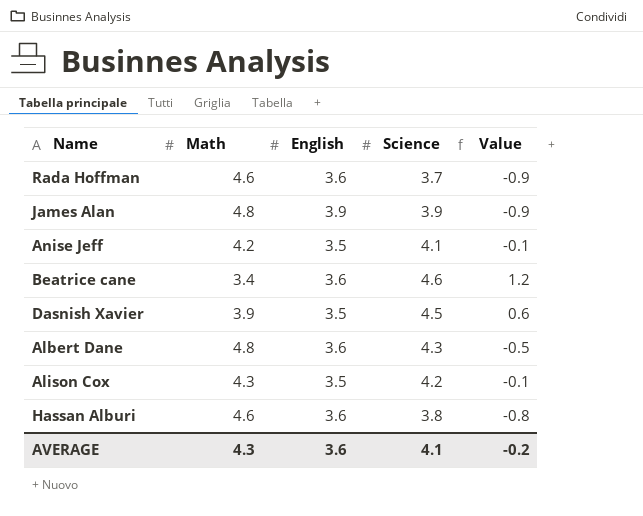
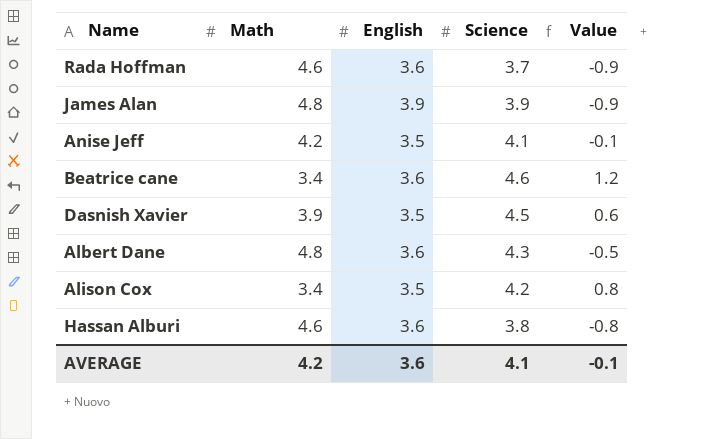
Alison Cox | Math: 4.3 -> 3.4
Alison Cox | Value: -0.1 -> 0.8
AVERAGE | Math: 4.3 -> 4.2
AVERAGE | Value: -0.2 -> -0.1

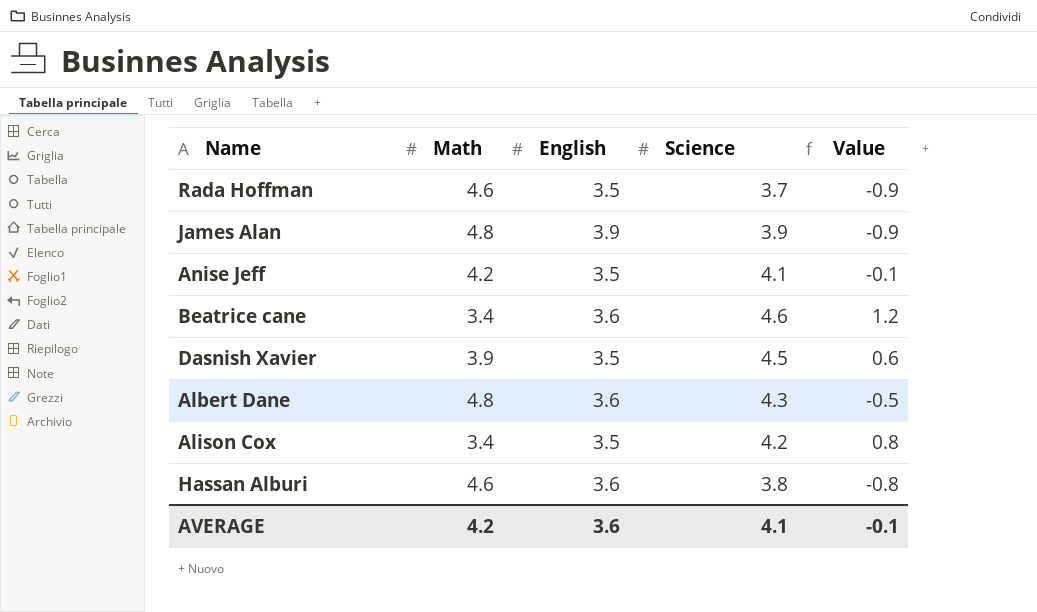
Rada Hoffman | English: 3.6 -> 3.5

